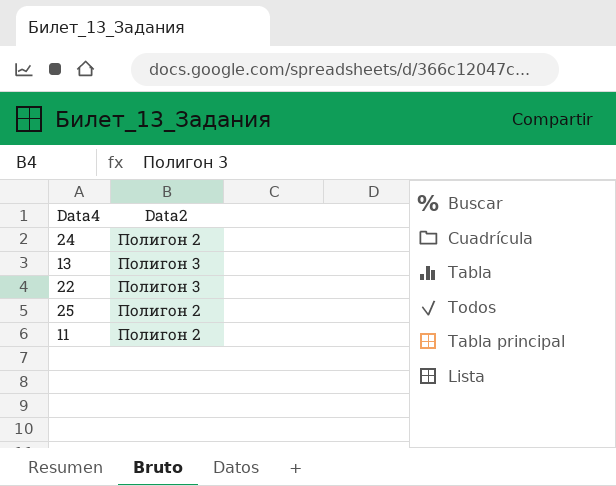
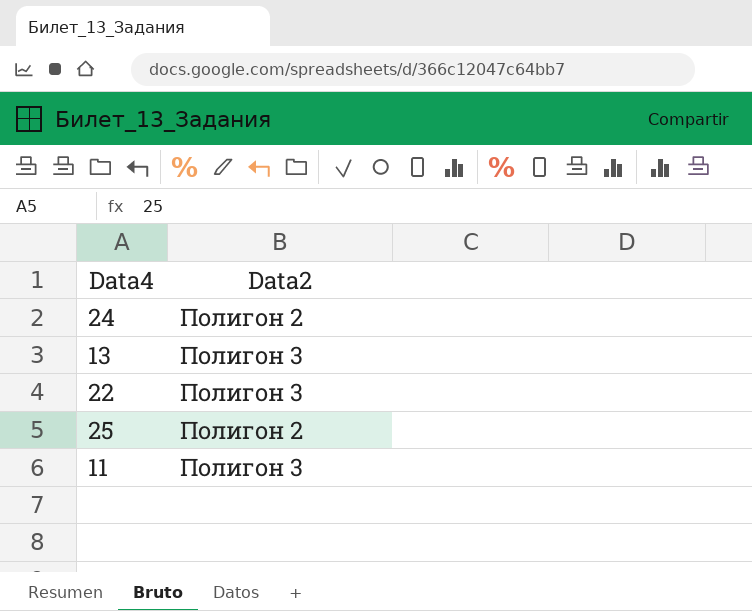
11 | Data2: Полигон 2 -> Полигон 3

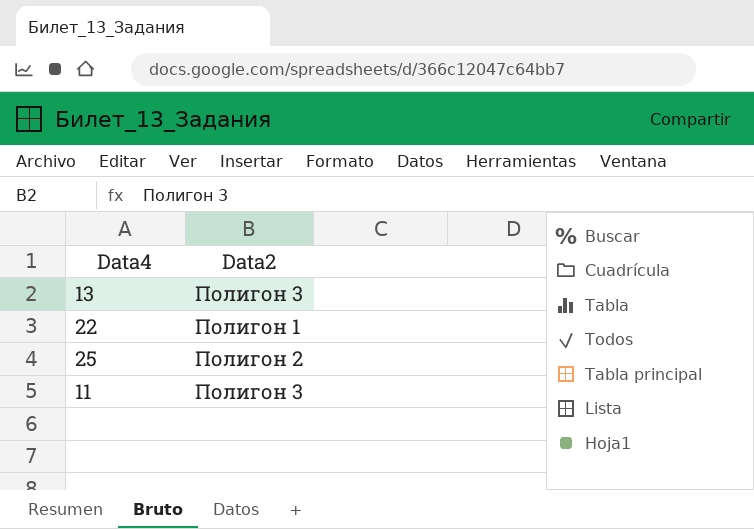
row 24: Полигон 2 -> none
22 | Data2: Полигон 3 -> Полигон 1

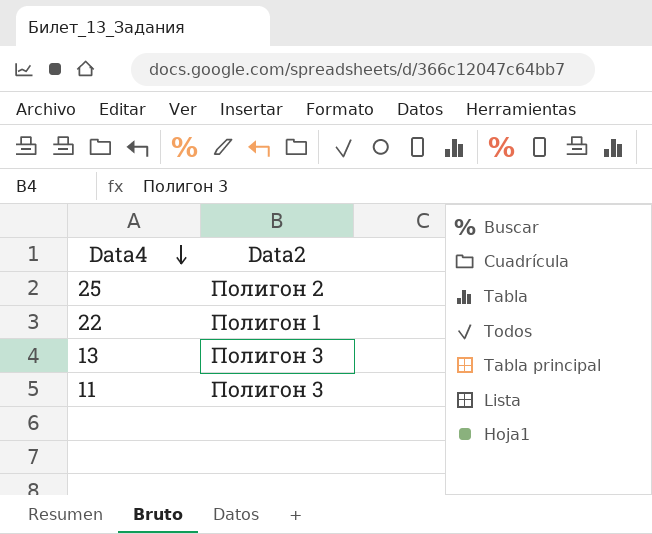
row order: none -> Data4 descending

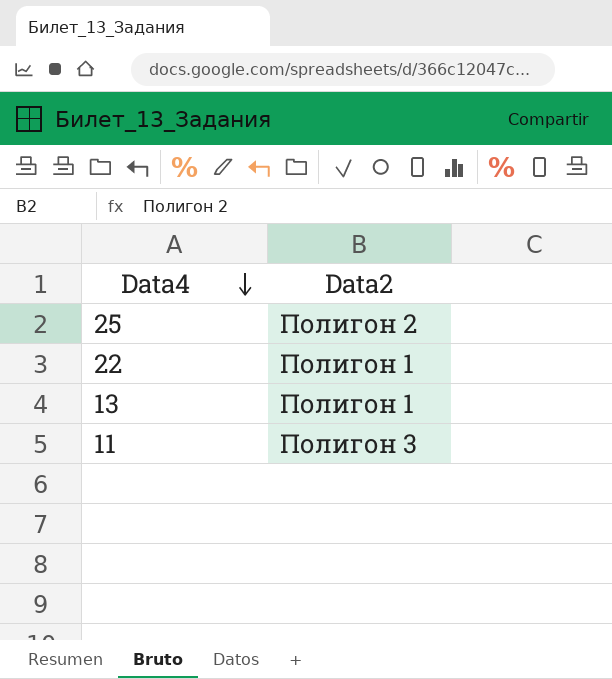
13 | Data2: Полигон 3 -> Полигон 1

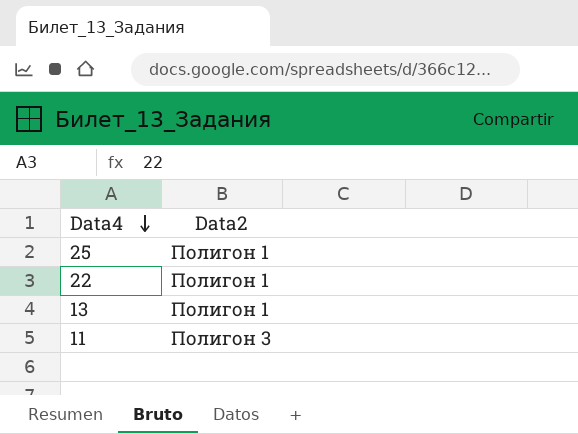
25 | Data2: Полигон 2 -> Полигон 1

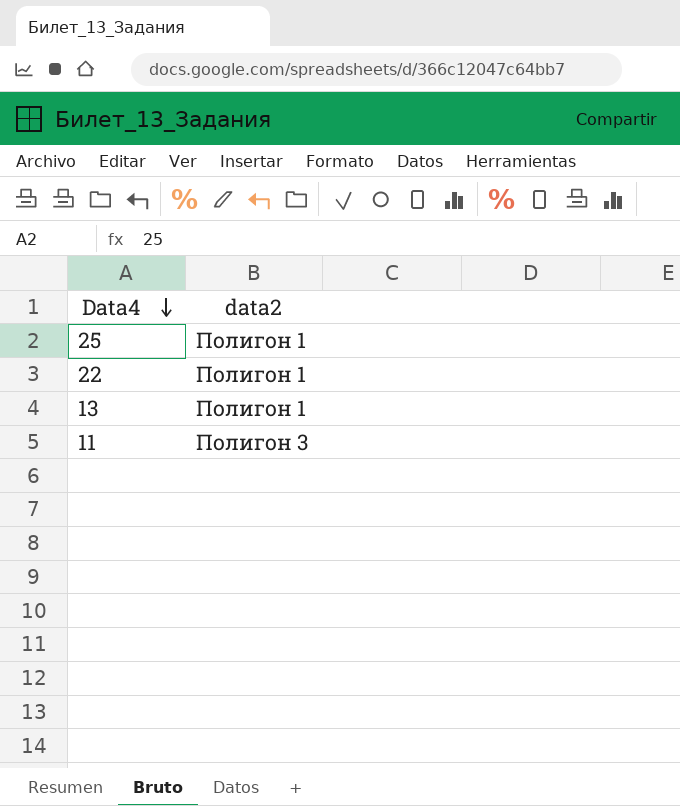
column name: Data2 -> data2

